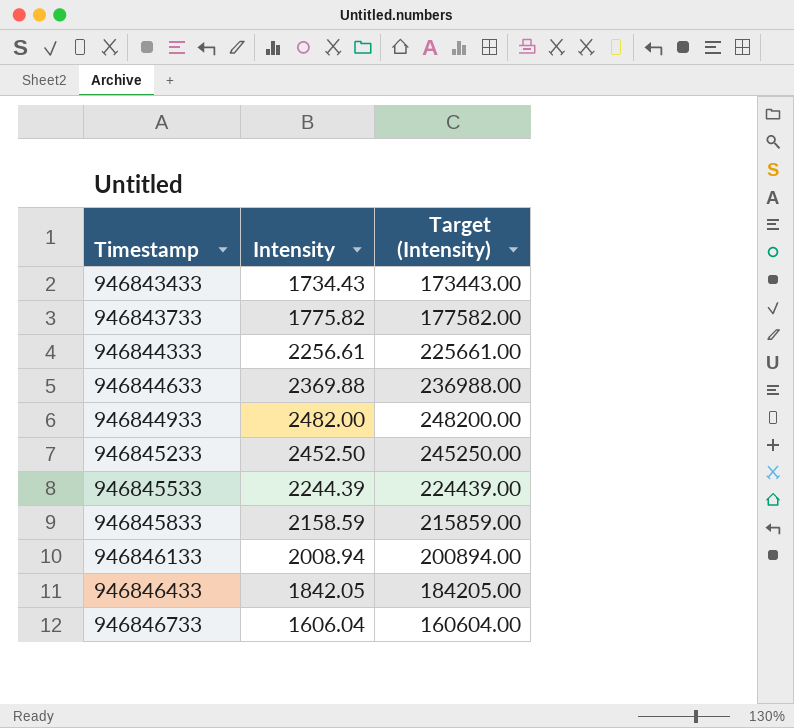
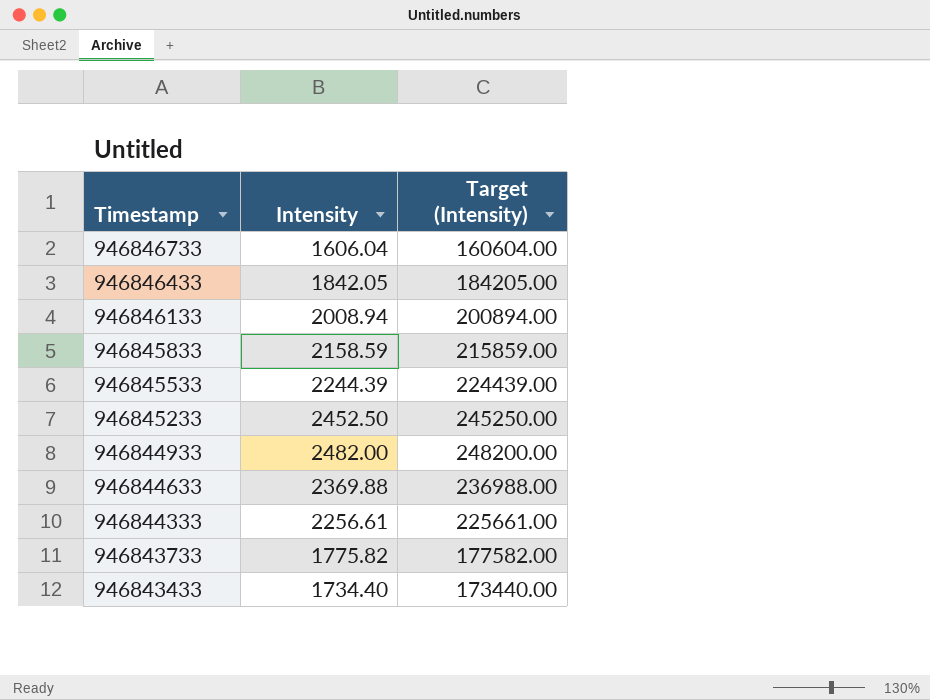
row order: Timestamp ascending -> Timestamp descending
946843433 | Intensity: 1734.43 -> 1734.40
946843433 | Target (Intensity): 173443.00 -> 173440.00

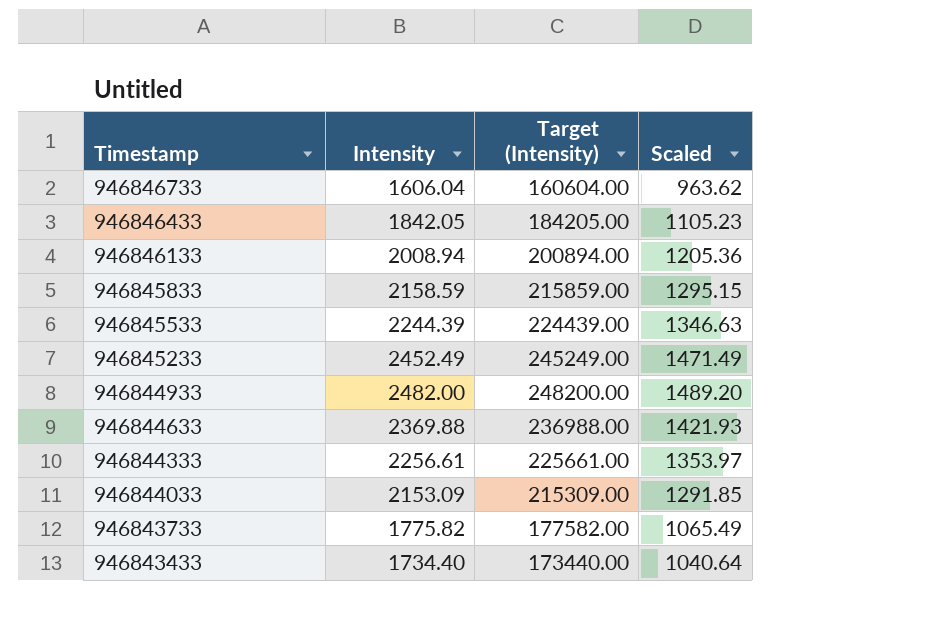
column Scaled | formula: none -> [Intensity] * 0.6
946845233 | Intensity: 2452.50 -> 2452.49
946845233 | Target (Intensity): 245250.00 -> 245249.00
row 946844033: none -> 2153.09 | 215309.00 | 1291.85

